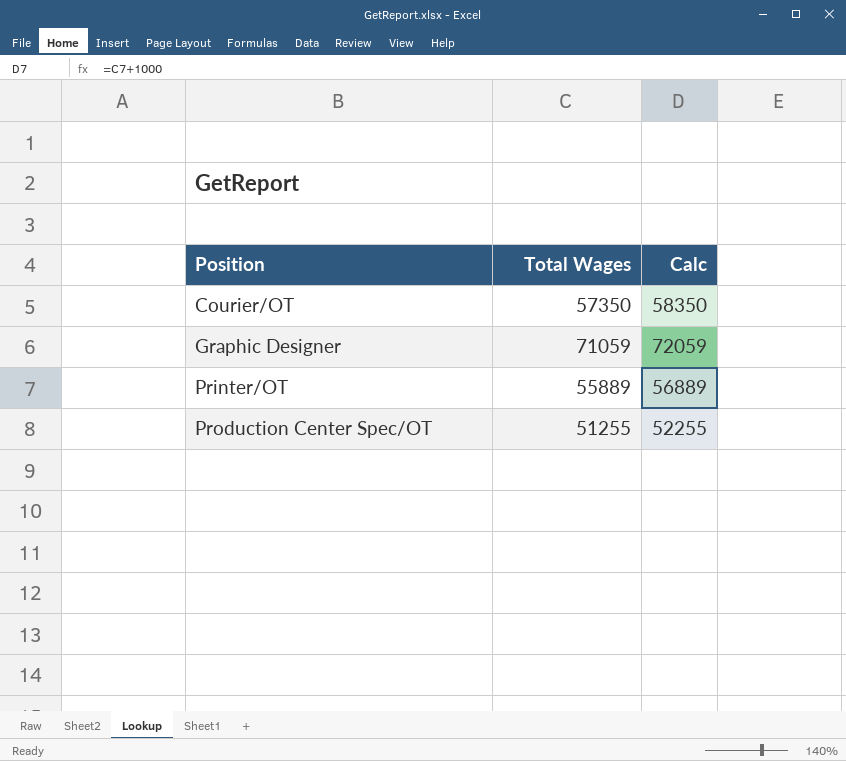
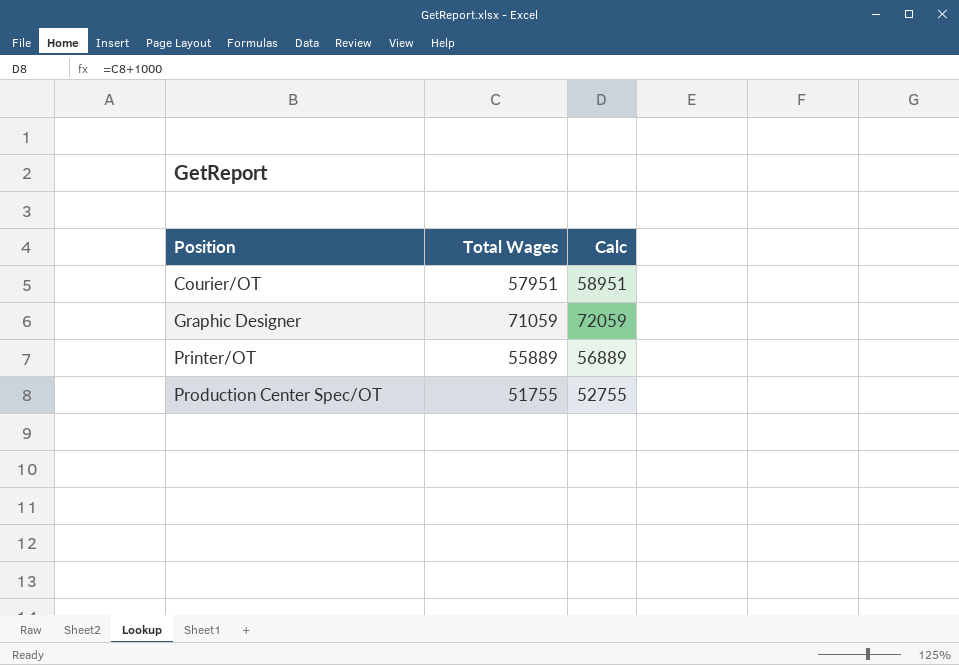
Courier/OT | Total Wages: 57350 -> 57951
Courier/OT | Calc: 58350 -> 58951
Production Center Spec/OT | Total Wages: 51255 -> 51755
Production Center Spec/OT | Calc: 52255 -> 52755

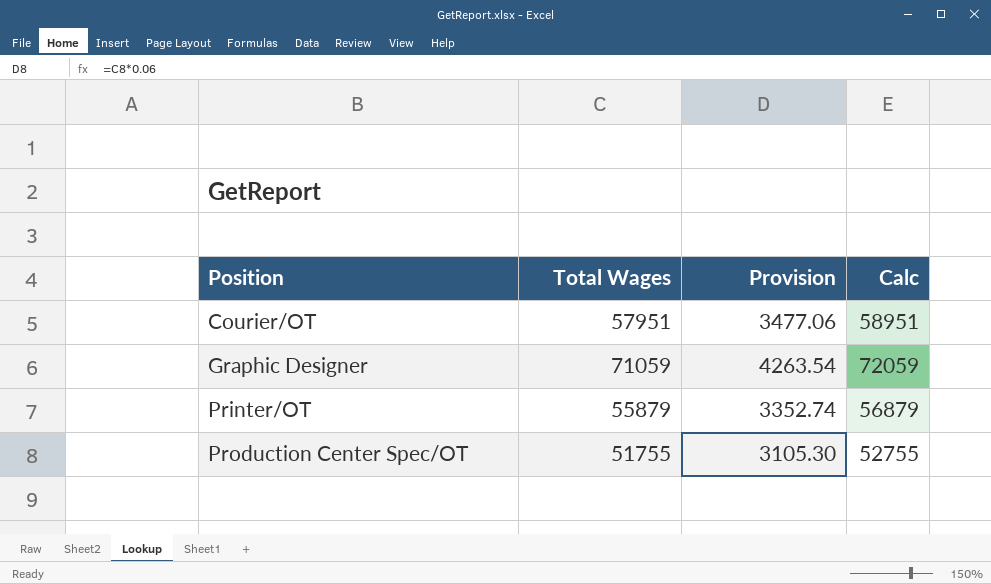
column Provision | formula: none -> [Total Wages] * 0.06
Printer/OT | Total Wages: 55889 -> 55879
Printer/OT | Calc: 56889 -> 56879

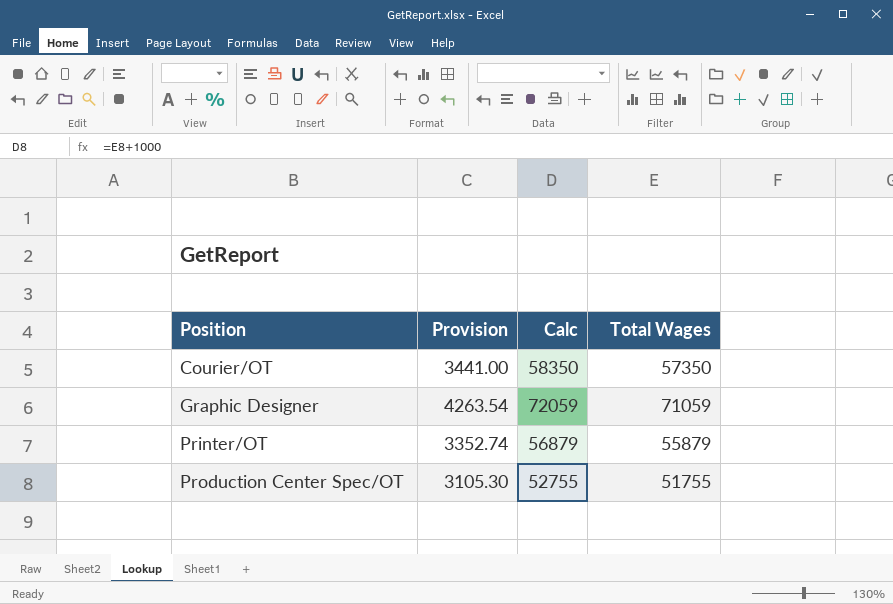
column Total Wages | position: 2 -> 4
Courier/OT | Provision: 3477.06 -> 3441.00
Courier/OT | Calc: 58951 -> 58350
Courier/OT | Total Wages: 57951 -> 57350

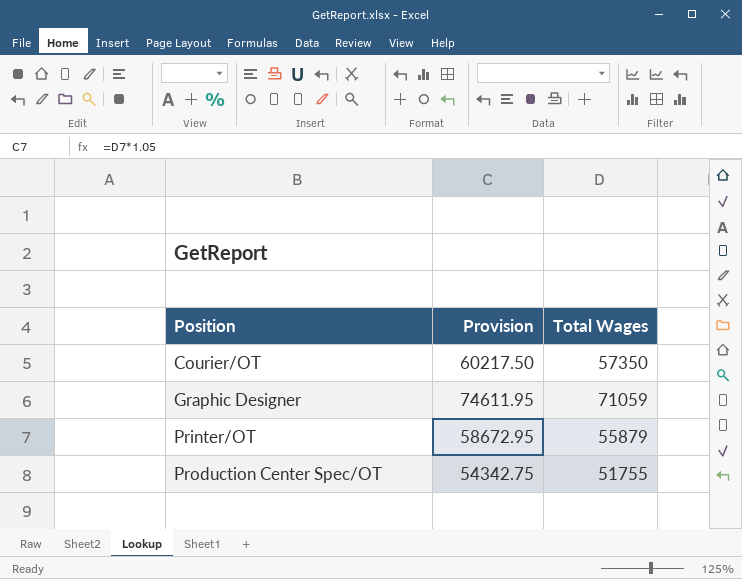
column Calc | formula: [Total Wages] + 1000 -> none
column Provision | formula: [Total Wages] * 0.06 -> [Total Wages] * 1.05

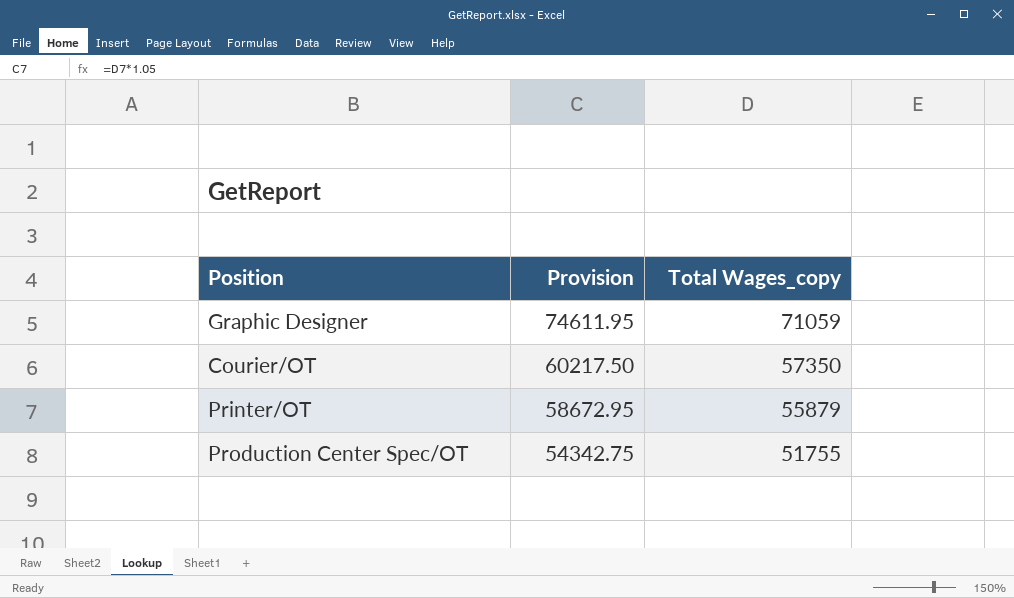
row order: Position ascending -> Provision descending
column name: Total Wages -> Total Wages_copy

